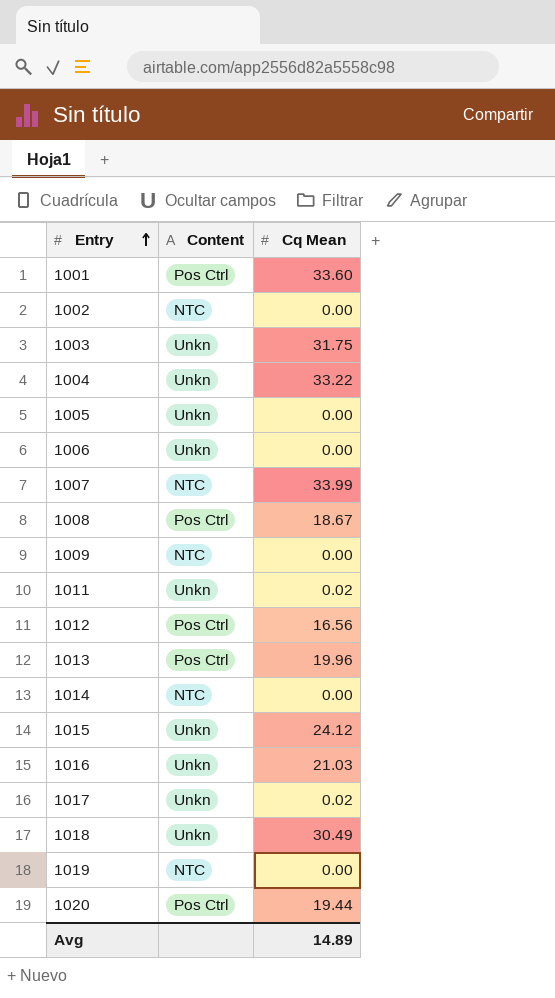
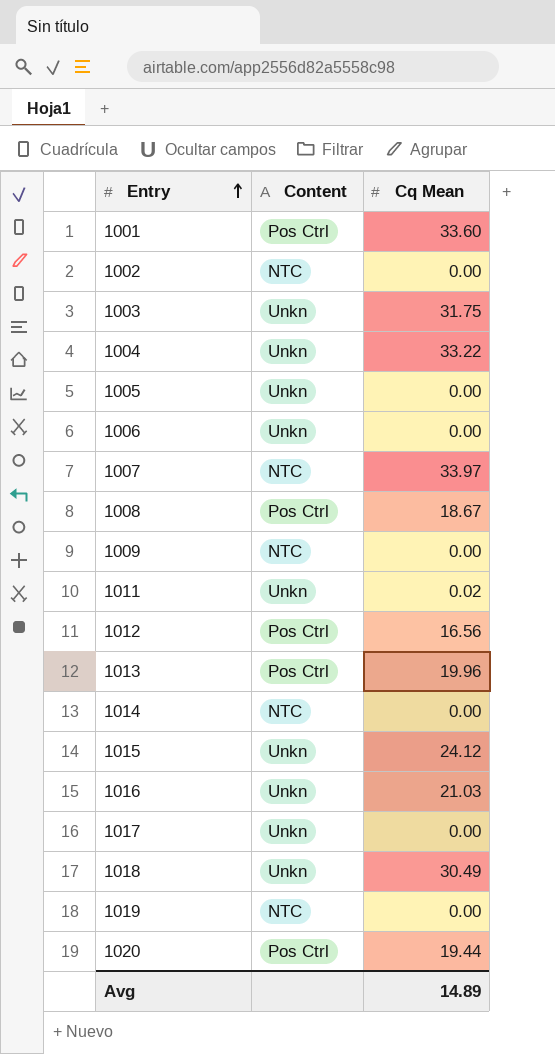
1007 | Cq Mean: 33.99 -> 33.97
1017 | Cq Mean: 0.02 -> 0.00

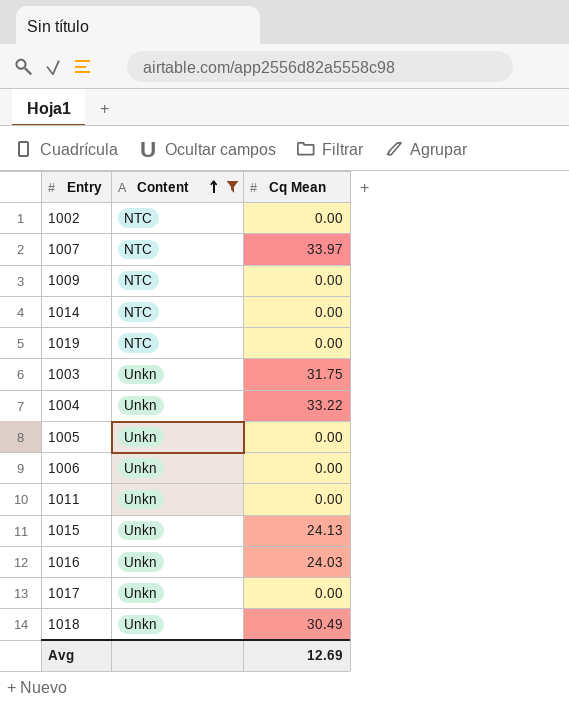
filter: none -> Content != Pos Ctrl
row order: Entry ascending -> Content ascending
1011 | Cq Mean: 0.02 -> 0.00
1015 | Cq Mean: 24.12 -> 24.13
1016 | Cq Mean: 21.03 -> 24.03
Avg | Cq Mean: 14.89 -> 12.69

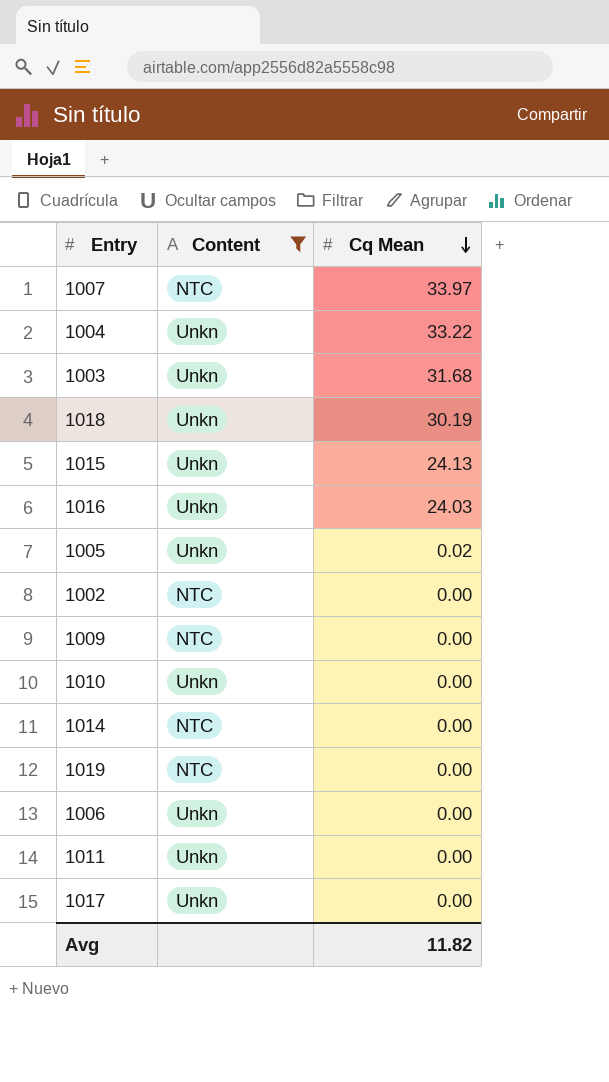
row order: Content ascending -> Cq Mean descending
1003 | Cq Mean: 31.75 -> 31.68
1018 | Cq Mean: 30.49 -> 30.19
1005 | Cq Mean: 0.00 -> 0.02
row 1010: none -> Unkn | 0.00
Avg | Cq Mean: 12.69 -> 11.82

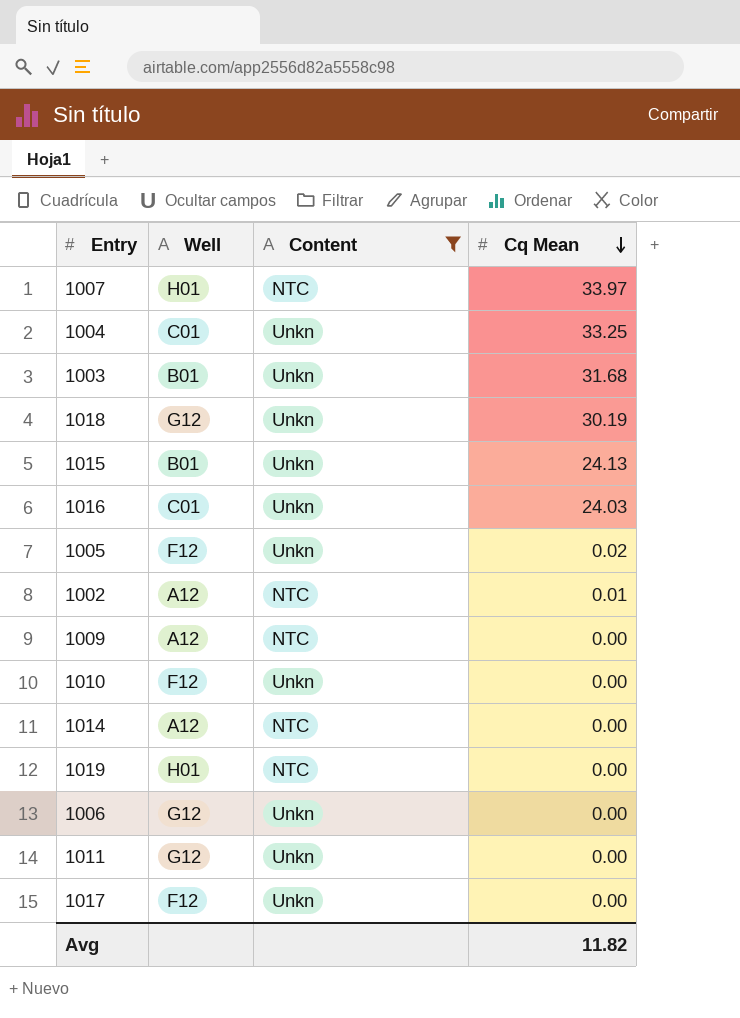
column Well | position: none -> 2
1004 | Cq Mean: 33.22 -> 33.25
1002 | Cq Mean: 0.00 -> 0.01

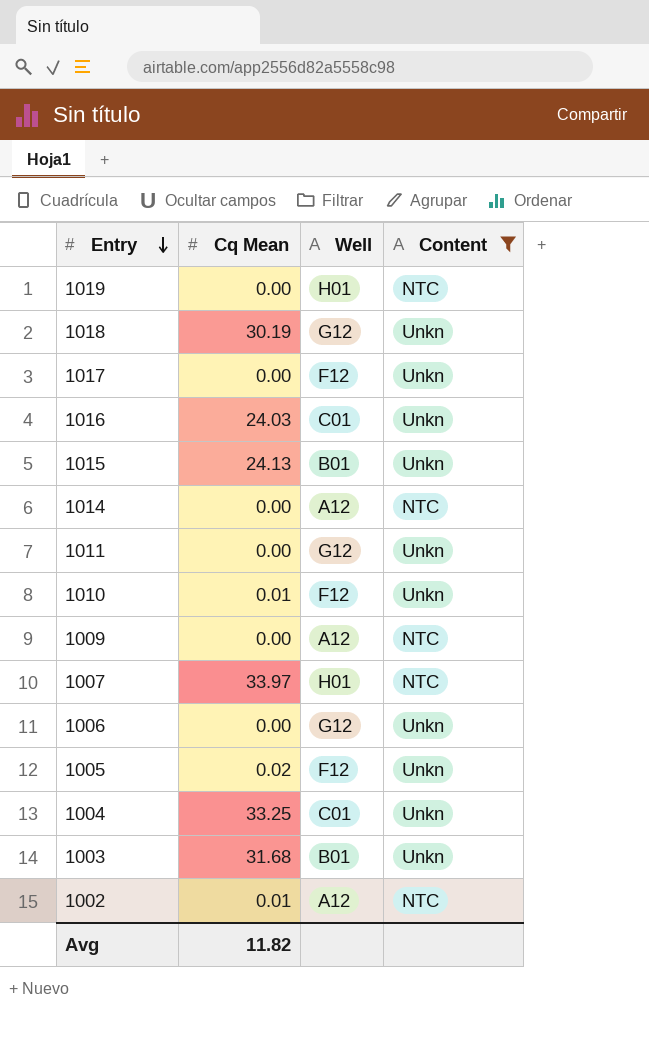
row order: Cq Mean descending -> Entry descending
column Cq Mean | position: 4 -> 2
1010 | Cq Mean: 0.00 -> 0.01

